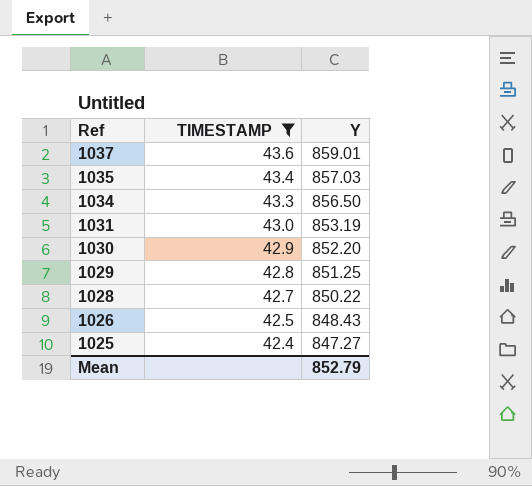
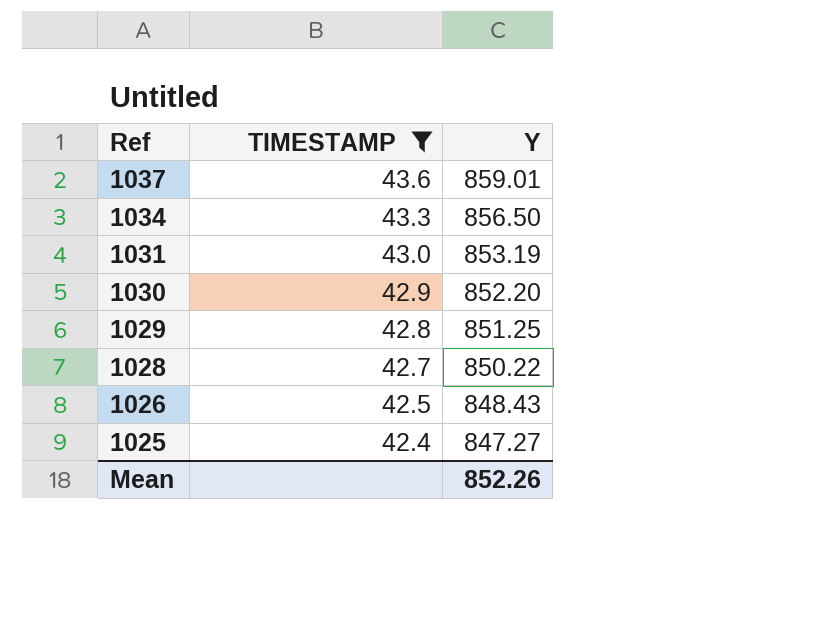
row 1035: 43.4 | 857.03 -> none
Mean | Y: 852.79 -> 852.26

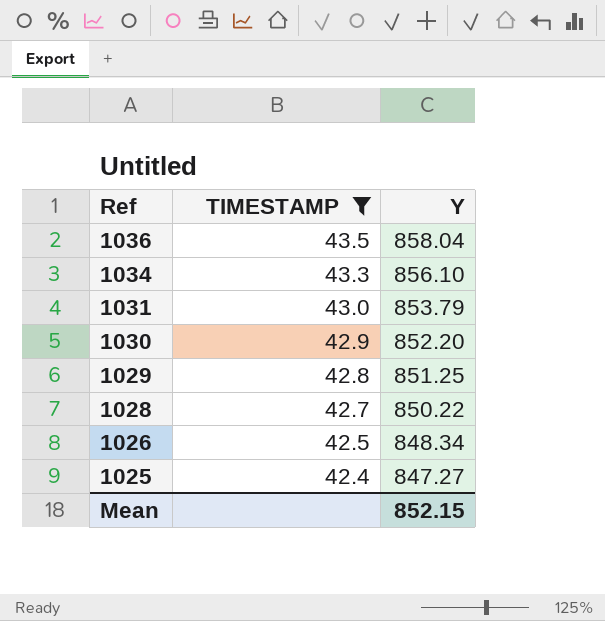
row 1037: 43.6 | 859.01 -> none
row 1036: none -> 43.5 | 858.04
1034 | Y: 856.50 -> 856.10
1031 | Y: 853.19 -> 853.79
1026 | Y: 848.43 -> 848.34
Mean | Y: 852.26 -> 852.15

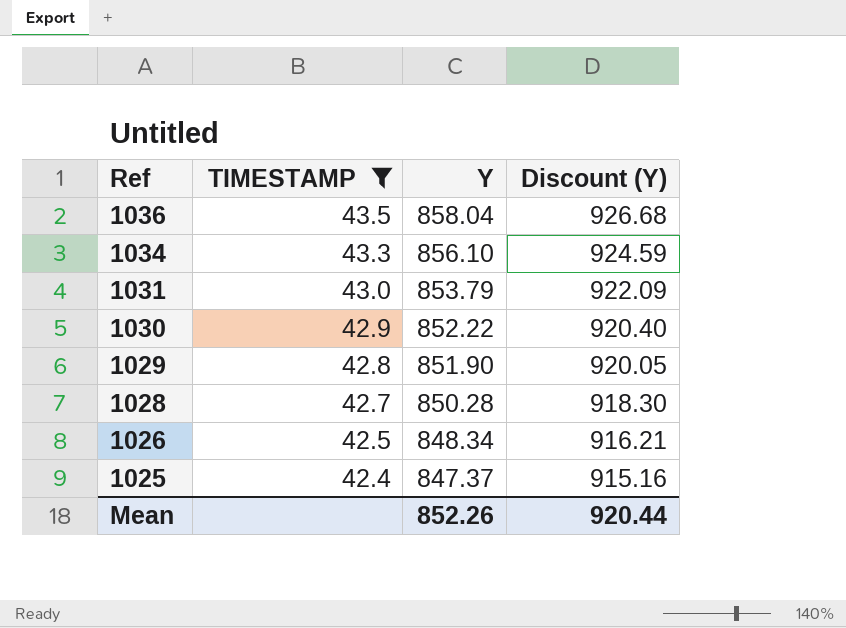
column Discount (Y) | formula: none -> [Y] * 1.08
1030 | Y: 852.20 -> 852.22
1029 | Y: 851.25 -> 851.90
1028 | Y: 850.22 -> 850.28
1025 | Y: 847.27 -> 847.37
Mean | Y: 852.15 -> 852.26

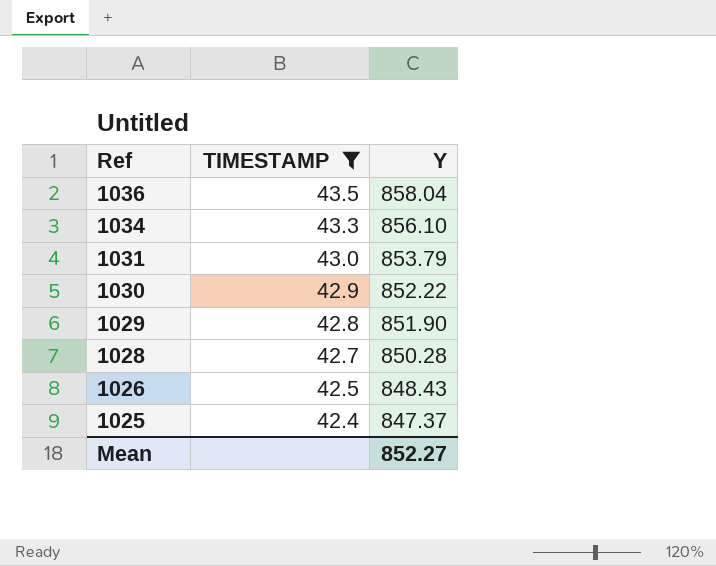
column Discount (Y) | formula: [Y] * 1.08 -> none
1026 | Y: 848.34 -> 848.43
Mean | Y: 852.26 -> 852.27

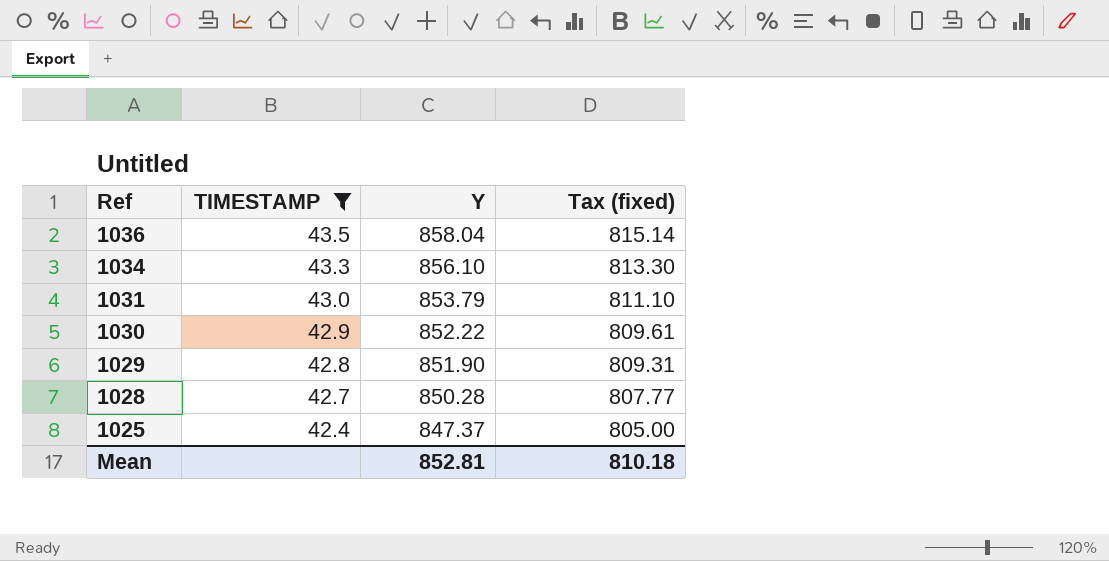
column Tax (fixed) | formula: none -> [Y] * 0.95
row 1026: 42.5 | 848.43 -> none
Mean | Y: 852.27 -> 852.81

